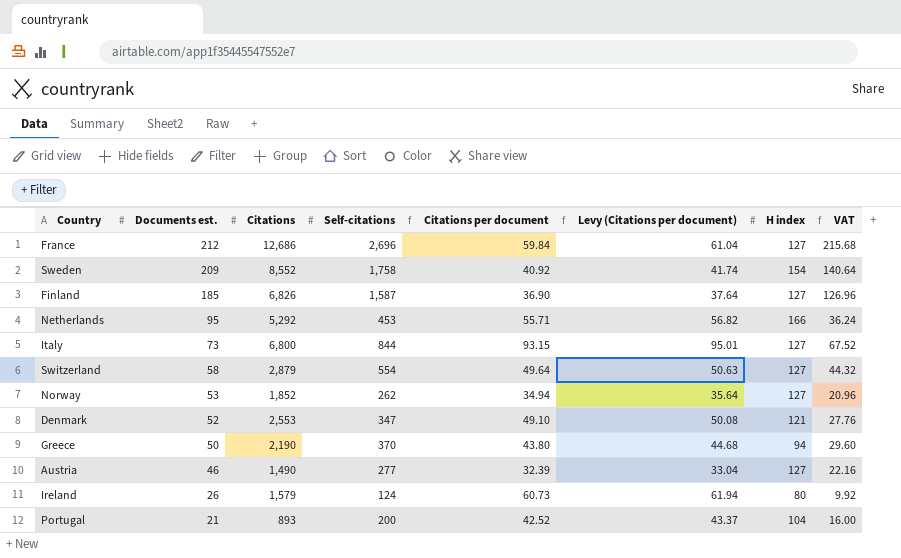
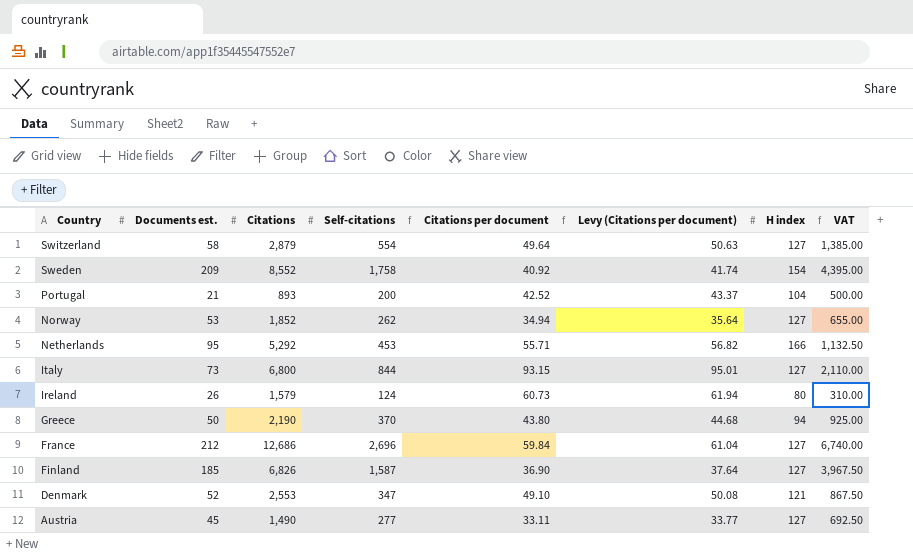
row order: Documents est. descending -> Country descending
column VAT | formula: [Self-citations] * 0.08 -> [Self-citations] * 2.5
Austria | Documents est.: 46 -> 45
Austria | Citations per document: 32.39 -> 33.11
Austria | Levy (Citations per document): 33.04 -> 33.77

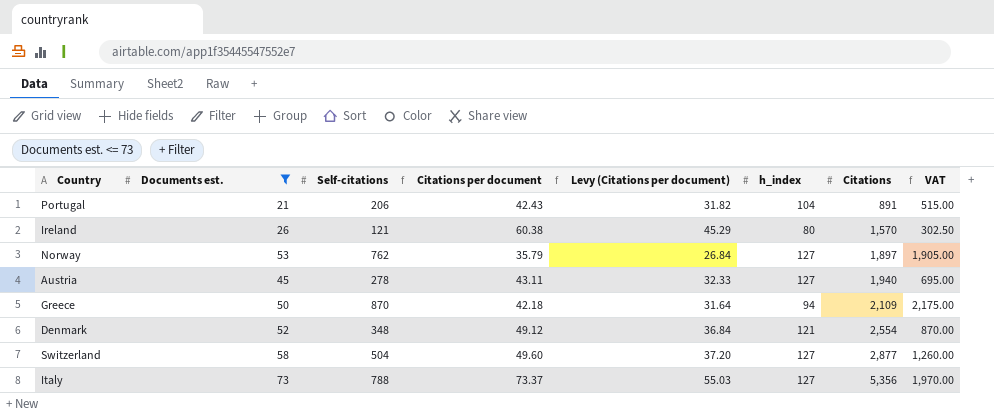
filter: none -> Documents est. <= 73
row order: Country descending -> Citations ascending
column Levy (Citations per document) | formula: [Citations per document] * 1.02 -> [Citations per document] * 0.75
column name: H index -> h_index
column Citations | position: 3 -> 7
Portugal | Self-citations: 200 -> 206
Portugal | Citations per document: 42.52 -> 42.43
Portugal | Citations: 893 -> 891
Portugal | VAT: 500.00 -> 515.00
Ireland | Self-citations: 124 -> 121
Ireland | Citations per document: 60.73 -> 60.38
Ireland | Citations: 1,579 -> 1,570
Ireland | VAT: 310.00 -> 302.50
Norway | Self-citations: 262 -> 762
Norway | Citations per document: 34.94 -> 35.79
Norway | Citations: 1,852 -> 1,897
Norway | VAT: 655.00 -> 1,905.00
Austria | Self-citations: 277 -> 278
Austria | Citations per document: 33.11 -> 43.11
Austria | Citations: 1,490 -> 1,940
Austria | VAT: 692.50 -> 695.00
Greece | Self-citations: 370 -> 870
Greece | Citations per document: 43.80 -> 42.18
Greece | Citations: 2,190 -> 2,109
Greece | VAT: 925.00 -> 2,175.00
Denmark | Self-citations: 347 -> 348
Denmark | Citations per document: 49.10 -> 49.12
Denmark | Citations: 2,553 -> 2,554
Denmark | VAT: 867.50 -> 870.00
Switzerland | Self-citations: 554 -> 504
Switzerland | Citations per document: 49.64 -> 49.60
Switzerland | Citations: 2,879 -> 2,877
Switzerland | VAT: 1,385.00 -> 1,260.00
Italy | Self-citations: 844 -> 788
Italy | Citations per document: 93.15 -> 73.37
Italy | Citations: 6,800 -> 5,356
Italy | VAT: 2,110.00 -> 1,970.00

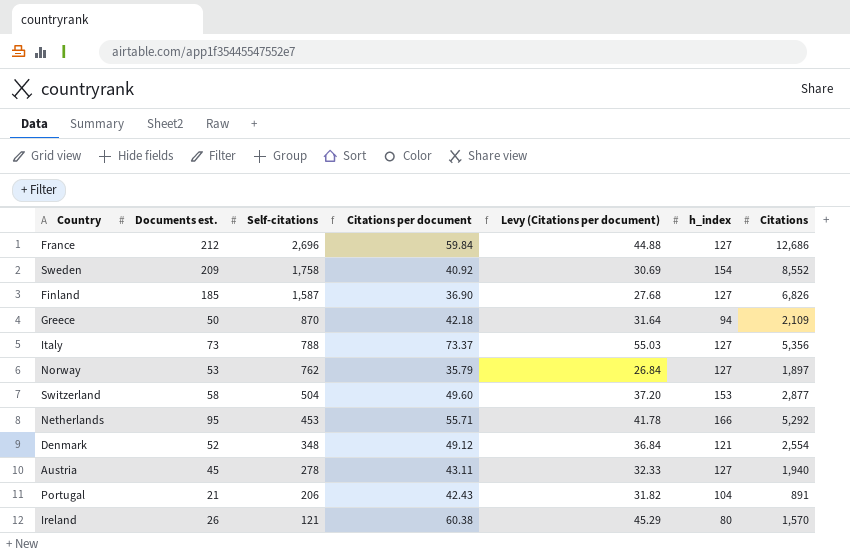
filter: Documents est. <= 73 -> none
row order: Citations ascending -> Self-citations descending
column VAT | formula: [Self-citations] * 2.5 -> none
Switzerland | h_index: 127 -> 153

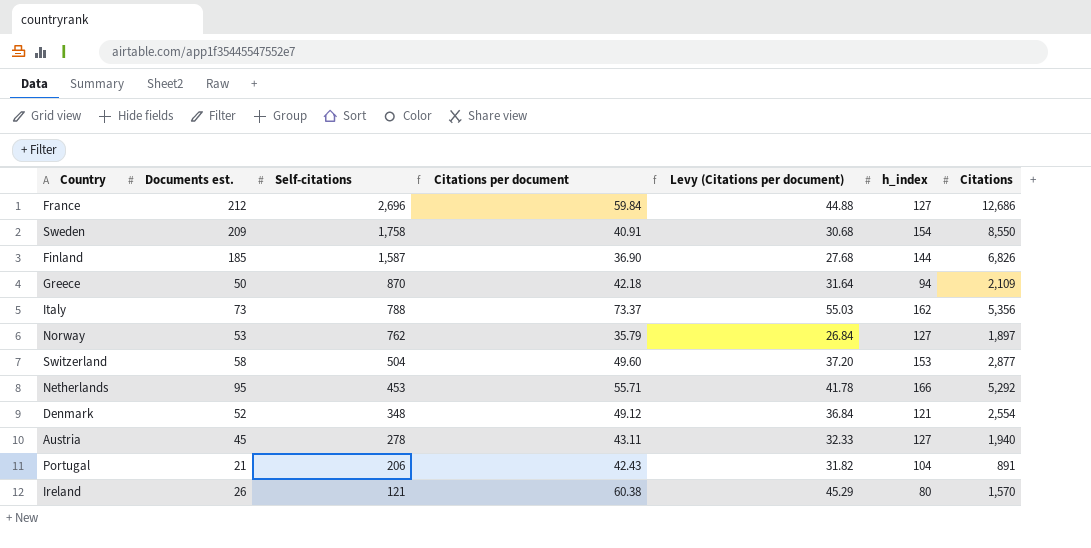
Sweden | Citations per document: 40.92 -> 40.91
Sweden | Levy (Citations per document): 30.69 -> 30.68
Sweden | Citations: 8,552 -> 8,550
Finland | h_index: 127 -> 144
Italy | h_index: 127 -> 162

